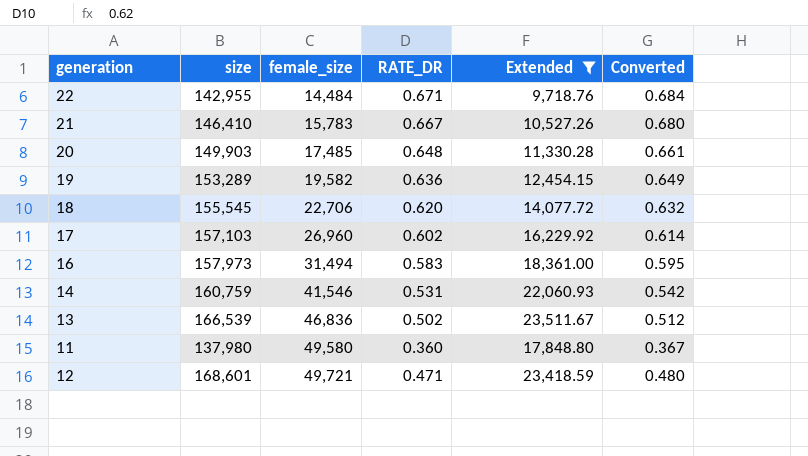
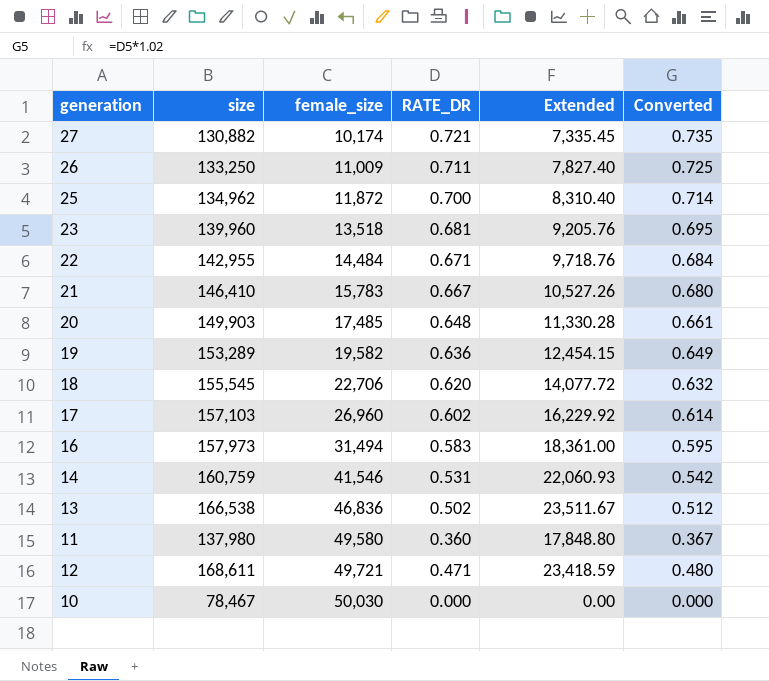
filter: Extended >= 9,718.76 -> none
13 | size: 166,539 -> 166,538
12 | size: 168,601 -> 168,611

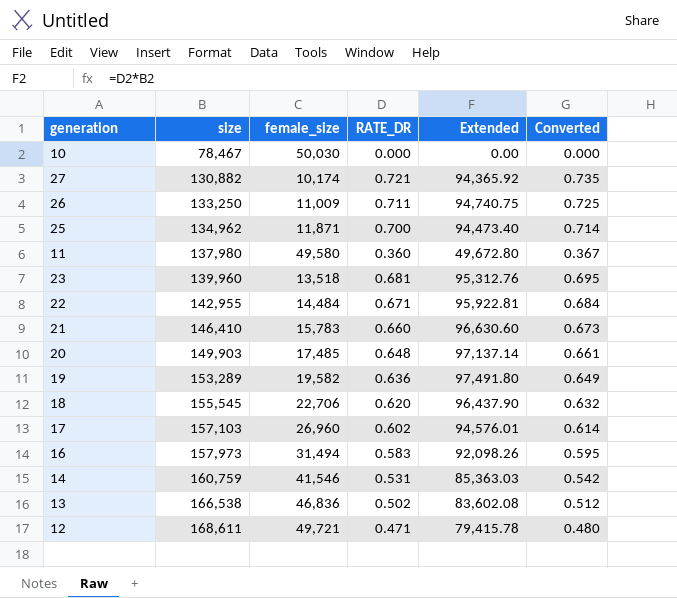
row order: female_size ascending -> size ascending
column Extended | formula: [female_size] * [RATE_DR] -> [size] * [RATE_DR]
25 | female_size: 11,872 -> 11,871
21 | RATE_DR: 0.667 -> 0.660
21 | Converted: 0.680 -> 0.673

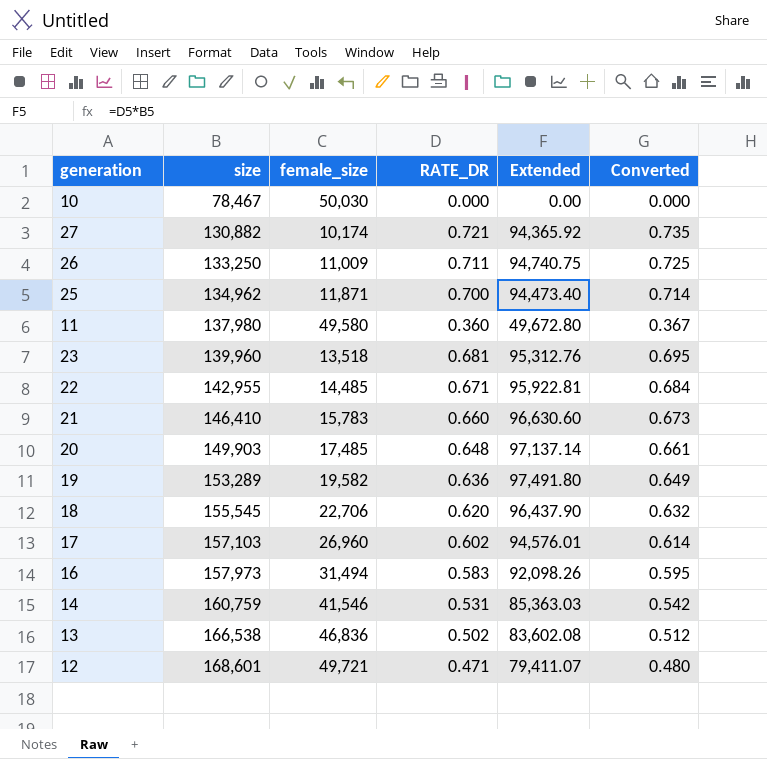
22 | female_size: 14,484 -> 14,485
12 | size: 168,611 -> 168,601
12 | Extended: 79,415.78 -> 79,411.07

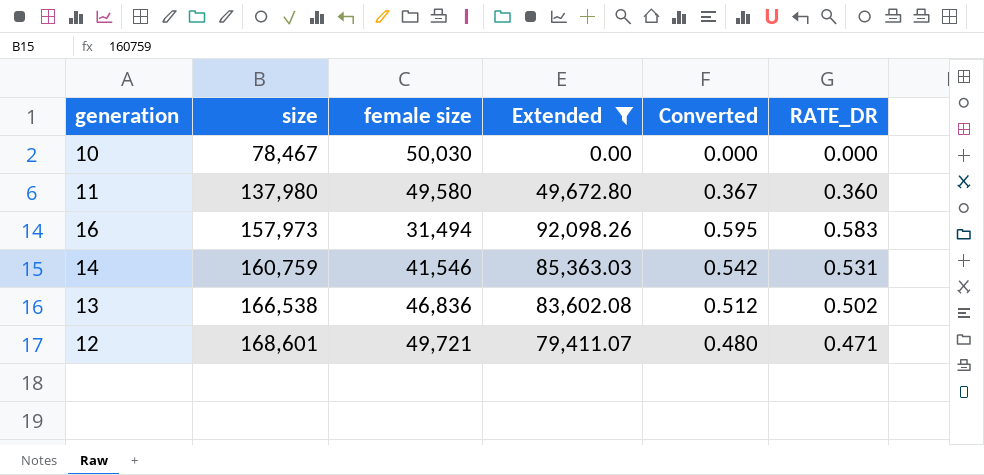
filter: none -> Extended <= 92,098.26
column name: female_size -> female size
column RATE_DR | position: 4 -> 6

